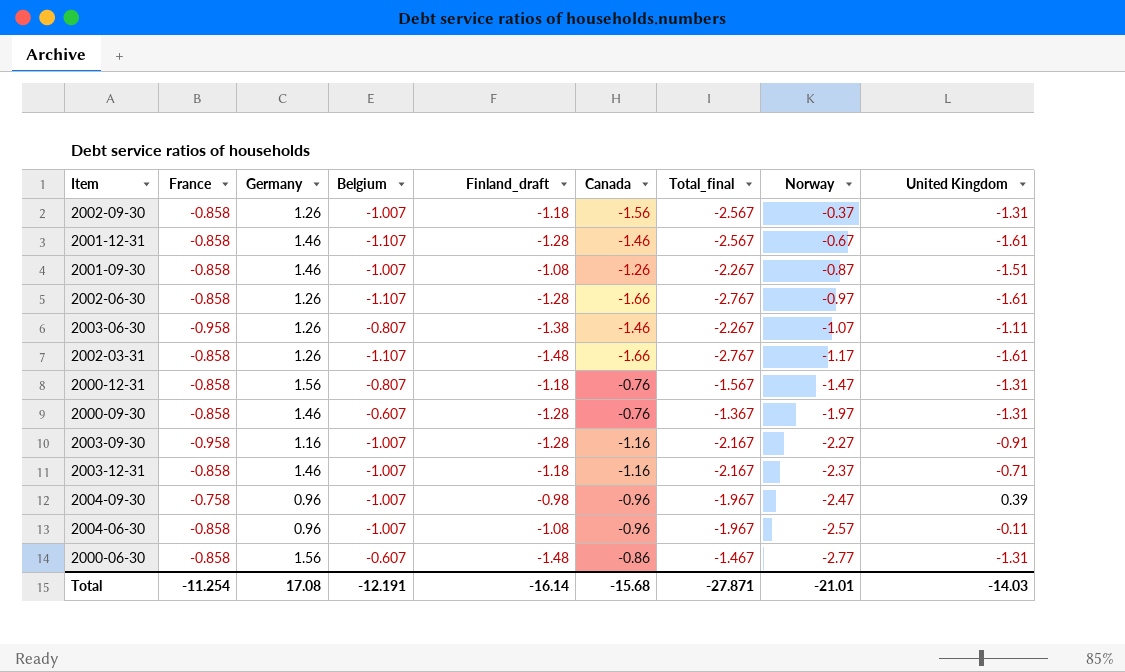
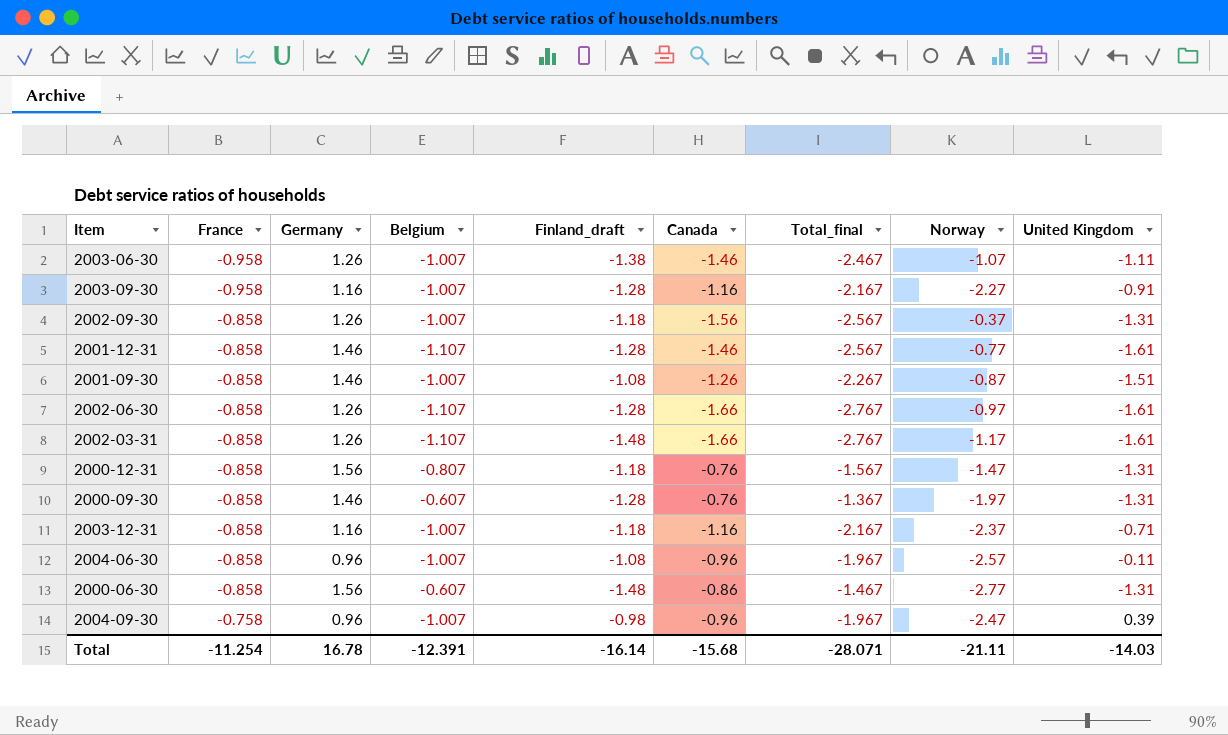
row order: Norway descending -> France ascending
2003-06-30 | Belgium: -0.807 -> -1.007
2003-06-30 | Total_final: -2.267 -> -2.467
2001-12-31 | Norway: -0.67 -> -0.77
2003-12-31 | Germany: 1.46 -> 1.16
Total | Germany: 17.08 -> 16.78
Total | Belgium: -12.191 -> -12.391
Total | Total_final: -27.871 -> -28.071
Total | Norway: -21.01 -> -21.11

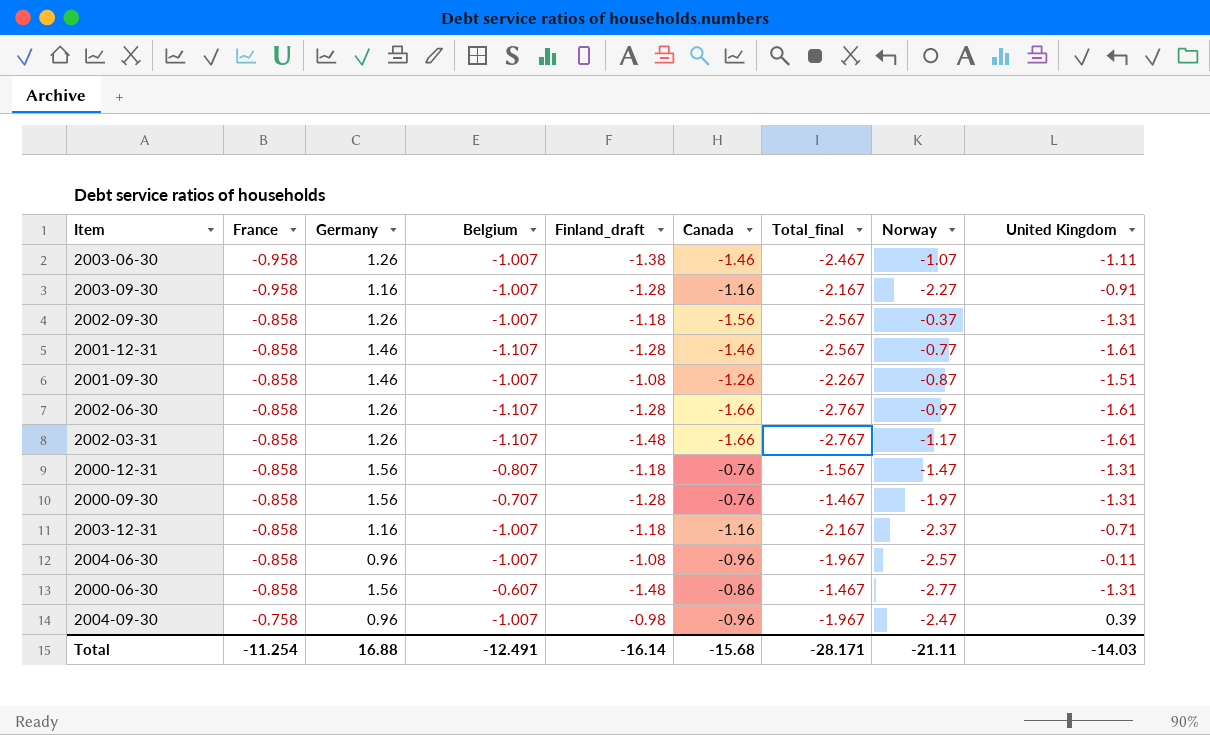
2000-09-30 | Germany: 1.46 -> 1.56
2000-09-30 | Belgium: -0.607 -> -0.707
2000-09-30 | Total_final: -1.367 -> -1.467
Total | Germany: 16.78 -> 16.88
Total | Belgium: -12.391 -> -12.491
Total | Total_final: -28.071 -> -28.171

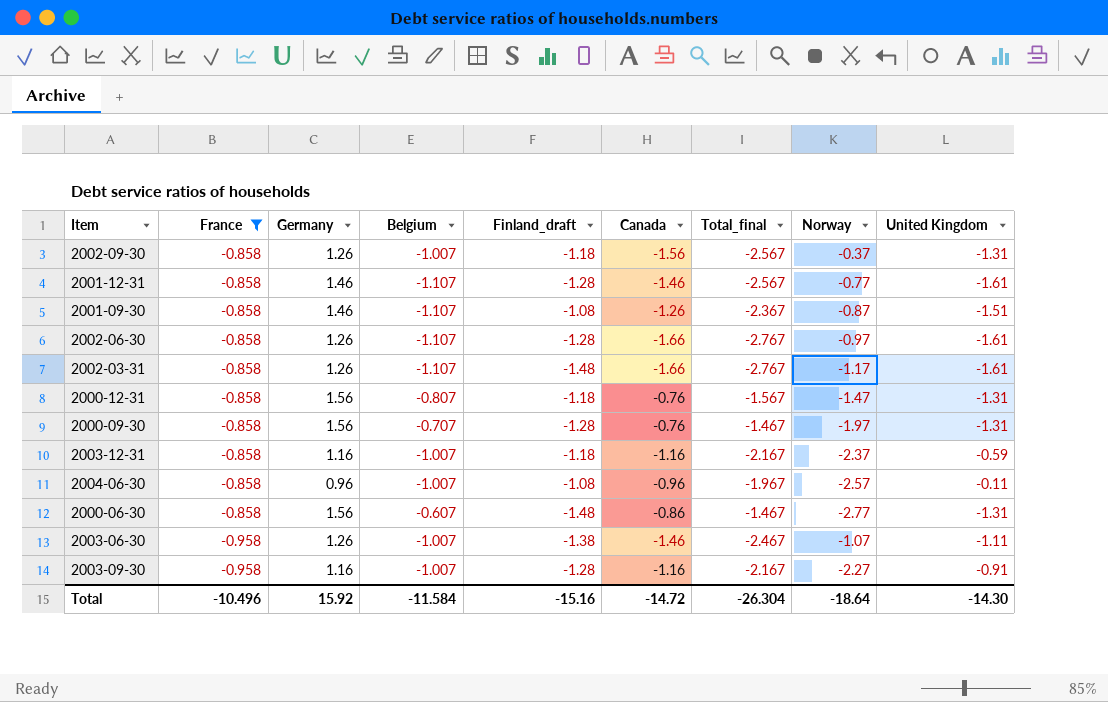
filter: none -> France != -0.758
row order: France ascending -> France descending
2001-09-30 | Belgium: -1.007 -> -1.107
2001-09-30 | Total_final: -2.267 -> -2.367
2003-12-31 | United Kingdom: -0.71 -> -0.59
Total | France: -11.254 -> -10.496
Total | Germany: 16.88 -> 15.92
Total | Belgium: -12.491 -> -11.584
Total | Finland_draft: -16.14 -> -15.16
Total | Canada: -15.68 -> -14.72
Total | Total_final: -28.171 -> -26.304
Total | Norway: -21.11 -> -18.64
Total | United Kingdom: -14.03 -> -14.30

